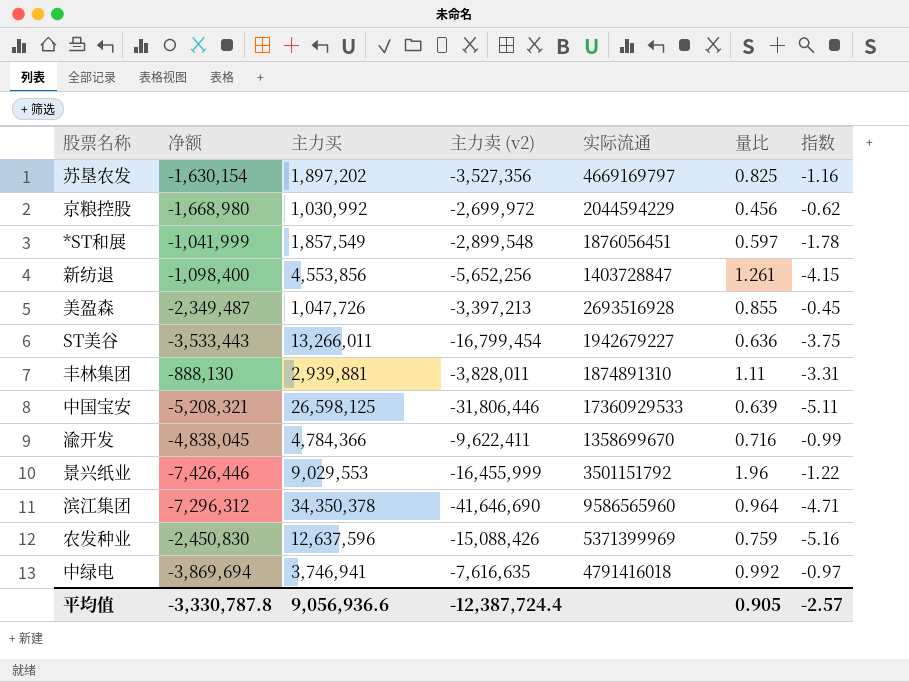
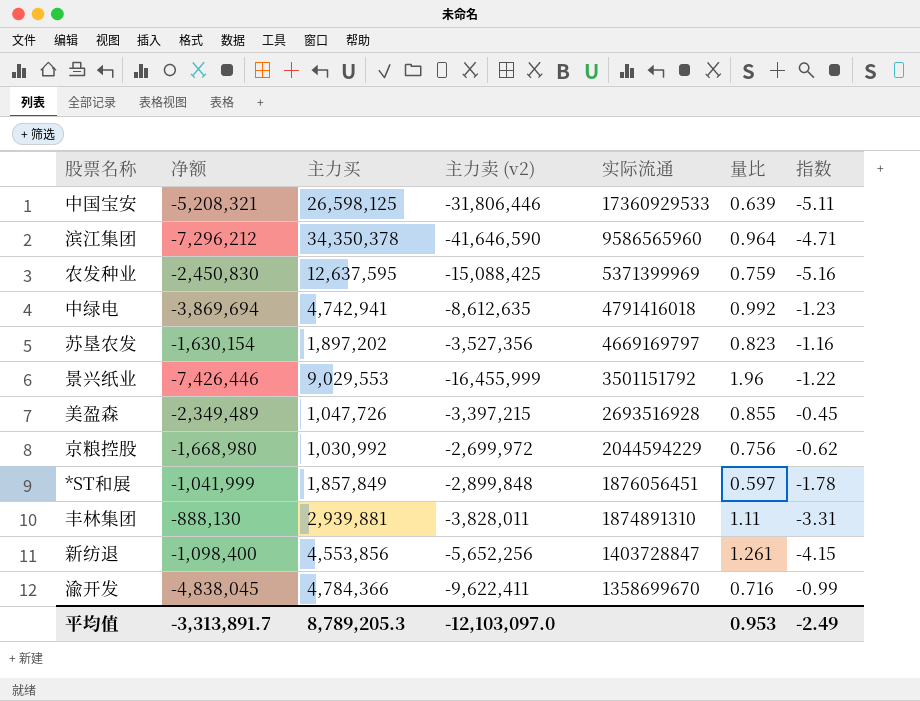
row order: none -> 实际流通 descending
row ST美谷: -3,533,443 | 13,266,011 | -16,799,454 | 1942679227 | 0.636 | -3.75 -> none
滨江集团 | 净额: -7,296,312 -> -7,296,212
滨江集团 | 主力卖 (v2): -41,646,690 -> -41,646,590
农发种业 | 主力买: 12,637,596 -> 12,637,595
农发种业 | 主力卖 (v2): -15,088,426 -> -15,088,425
中绿电 | 主力买: 3,746,941 -> 4,742,941
中绿电 | 主力卖 (v2): -7,616,635 -> -8,612,635
中绿电 | 指数: -0.97 -> -1.23
苏垦农发 | 量比: 0.825 -> 0.823
美盈森 | 净额: -2,349,487 -> -2,349,489
美盈森 | 主力卖 (v2): -3,397,213 -> -3,397,215
京粮控股 | 量比: 0.456 -> 0.756
*ST和展 | 主力买: 1,857,549 -> 1,857,849
*ST和展 | 主力卖 (v2): -2,899,548 -> -2,899,848
平均值 | 净额: -3,330,787.8 -> -3,313,891.7
平均值 | 主力买: 9,056,936.6 -> 8,789,205.3
平均值 | 主力卖 (v2): -12,387,724.4 -> -12,103,097.0
平均值 | 量比: 0.905 -> 0.953
平均值 | 指数: -2.57 -> -2.49

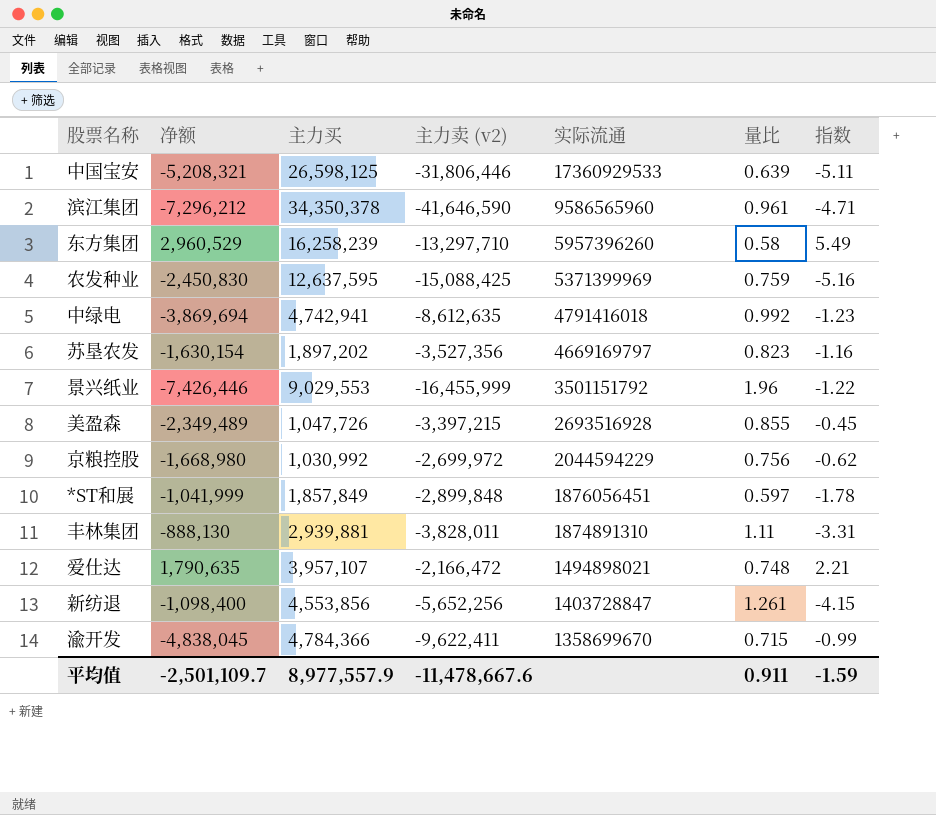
滨江集团 | 量比: 0.964 -> 0.961
row 东方集团: none -> 2,960,529 | 16,258,239 | -13,297,710 | 5957396260 | 0.58 | 5.49
row 爱仕达: none -> 1,790,635 | 3,957,107 | -2,166,472 | 1494898021 | 0.748 | 2.21
渝开发 | 量比: 0.716 -> 0.715
平均值 | 净额: -3,313,891.7 -> -2,501,109.7
平均值 | 主力买: 8,789,205.3 -> 8,977,557.9
平均值 | 主力卖 (v2): -12,103,097.0 -> -11,478,667.6
平均值 | 量比: 0.953 -> 0.911
平均值 | 指数: -2.49 -> -1.59

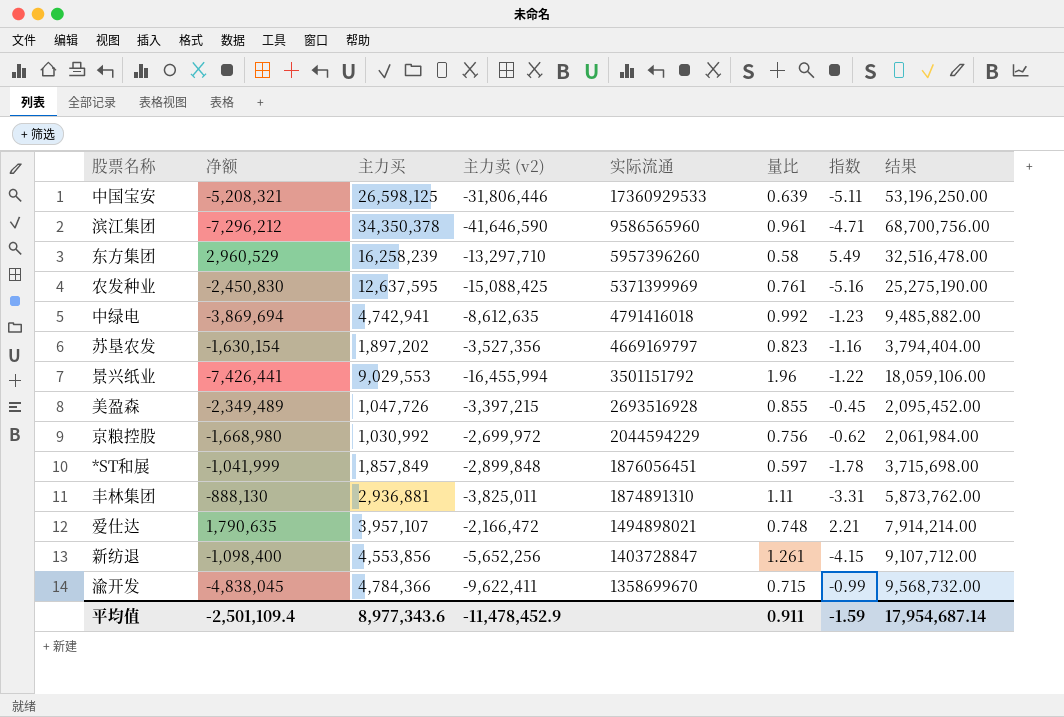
column 结果 | formula: none -> [主力买] * 2
农发种业 | 量比: 0.759 -> 0.761
景兴纸业 | 净额: -7,426,446 -> -7,426,441
景兴纸业 | 主力卖 (v2): -16,455,999 -> -16,455,994
丰林集团 | 主力买: 2,939,881 -> 2,936,881
丰林集团 | 主力卖 (v2): -3,828,011 -> -3,825,011
平均值 | 净额: -2,501,109.7 -> -2,501,109.4
平均值 | 主力买: 8,977,557.9 -> 8,977,343.6
平均值 | 主力卖 (v2): -11,478,667.6 -> -11,478,452.9

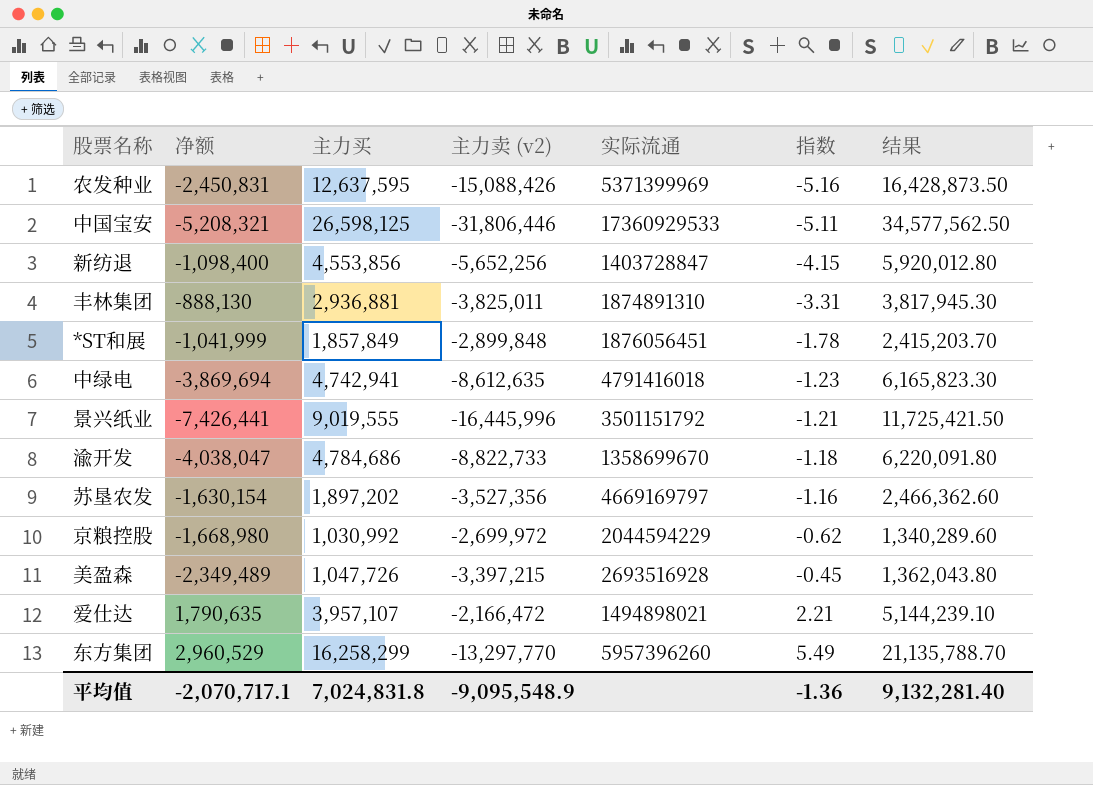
row order: 实际流通 descending -> 指数 ascending
column 量比 | position: 6 -> none
column 结果 | formula: [主力买] * 2 -> [主力买] * 1.3
row 滨江集团: -7,296,212 | 34,350,378 | -41,646,590 | 9586565960 | 0.961 | -4.71 | 68,700,756.00 -> none
农发种业 | 净额: -2,450,830 -> -2,450,831
农发种业 | 主力卖 (v2): -15,088,425 -> -15,088,426
景兴纸业 | 主力买: 9,029,553 -> 9,019,555
景兴纸业 | 主力卖 (v2): -16,455,994 -> -16,445,996
景兴纸业 | 指数: -1.22 -> -1.21
渝开发 | 净额: -4,838,045 -> -4,038,047
渝开发 | 主力买: 4,784,366 -> 4,784,686
渝开发 | 主力卖 (v2): -9,622,411 -> -8,822,733
渝开发 | 指数: -0.99 -> -1.18
东方集团 | 主力买: 16,258,239 -> 16,258,299
东方集团 | 主力卖 (v2): -13,297,710 -> -13,297,770
平均值 | 净额: -2,501,109.4 -> -2,070,717.1
平均值 | 主力买: 8,977,343.6 -> 7,024,831.8
平均值 | 主力卖 (v2): -11,478,452.9 -> -9,095,548.9
平均值 | 指数: -1.59 -> -1.36
平均值 | 结果: 17,954,687.14 -> 9,132,281.40

